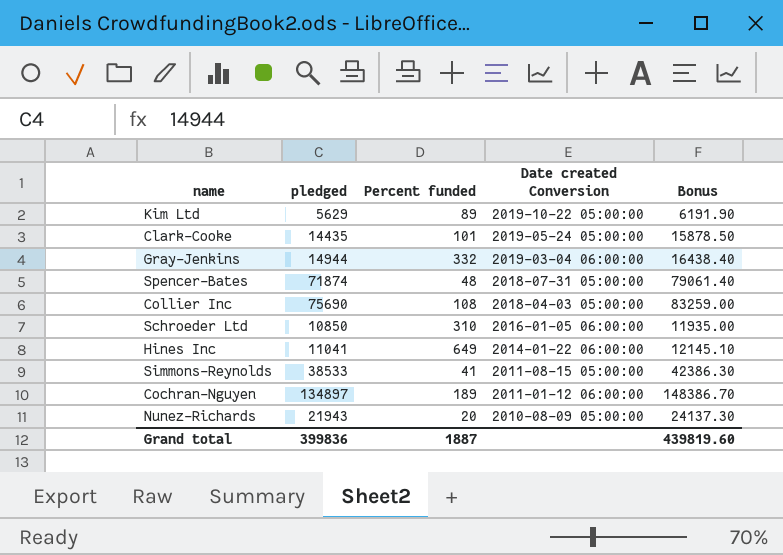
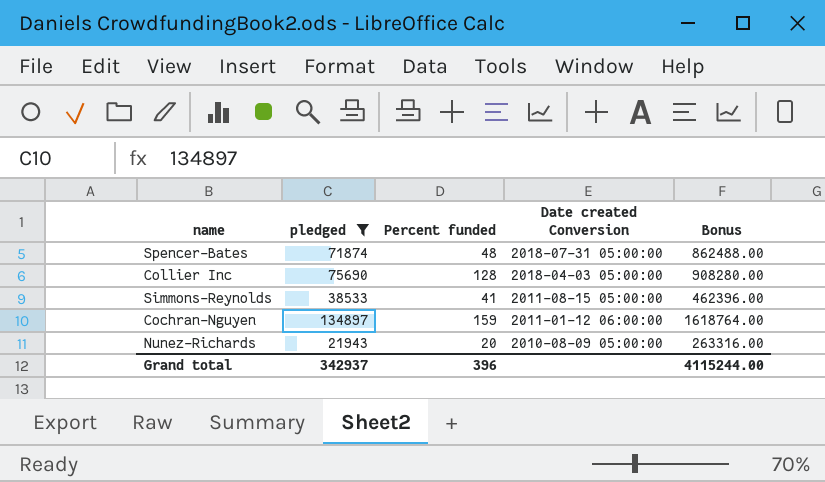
filter: none -> pledged >= 21943
column Bonus | formula: [pledged] * 1.1 -> [pledged] * 12
Collier Inc | Percent funded: 108 -> 128
Cochran-Nguyen | Percent funded: 189 -> 159
Grand total | pledged: 399836 -> 342937
Grand total | Percent funded: 1887 -> 396
Grand total | Bonus: 439819.60 -> 4115244.00

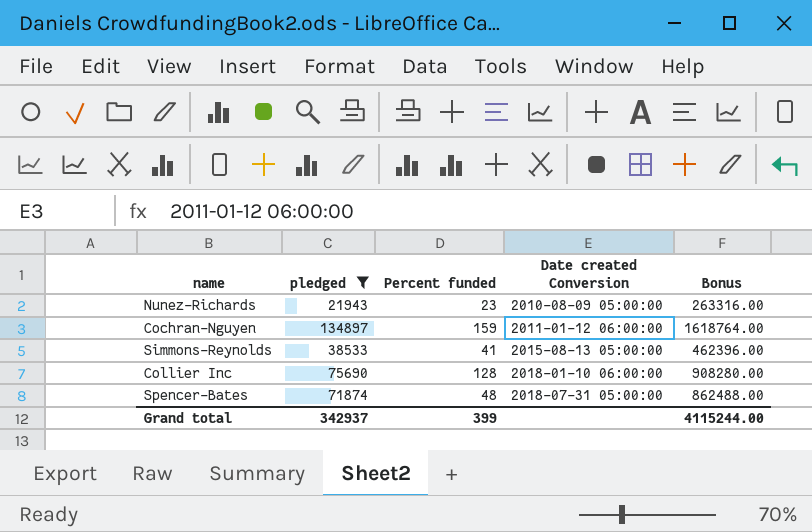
row order: Date created Conversion descending -> Date created Conversion ascending
Nunez-Richards | Percent funded: 20 -> 23
Simmons-Reynolds | Date created Conversion: 2011-08-15 05:00:00 -> 2015-08-13 05:00:00
Collier Inc | Date created Conversion: 2018-04-03 05:00:00 -> 2018-01-10 06:00:00
Grand total | Percent funded: 396 -> 399

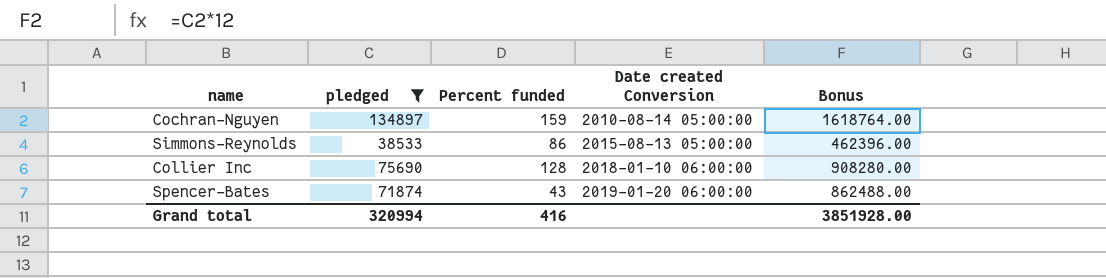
row Nunez-Richards: 21943 | 23 | 2010-08-09 05:00:00 | 263316.00 -> none
Cochran-Nguyen | Date created Conversion: 2011-01-12 06:00:00 -> 2010-08-14 05:00:00
Simmons-Reynolds | Percent funded: 41 -> 86
Spencer-Bates | Percent funded: 48 -> 43
Spencer-Bates | Date created Conversion: 2018-07-31 05:00:00 -> 2019-01-20 06:00:00
Grand total | pledged: 342937 -> 320994
Grand total | Percent funded: 399 -> 416
Grand total | Bonus: 4115244.00 -> 3851928.00

